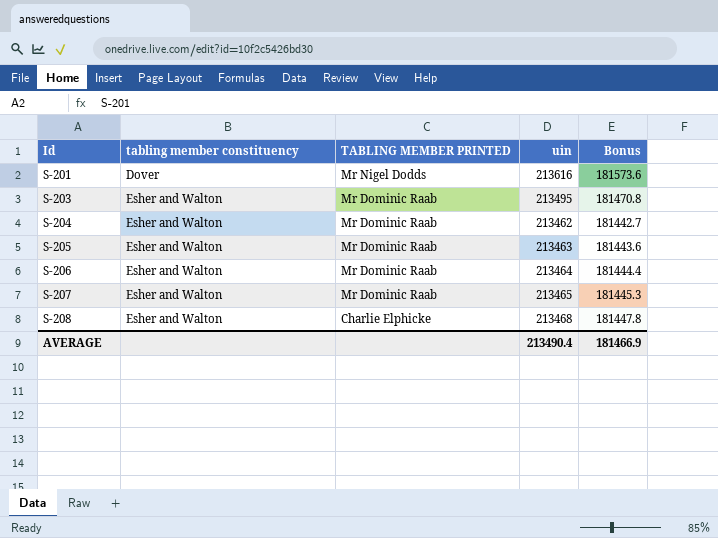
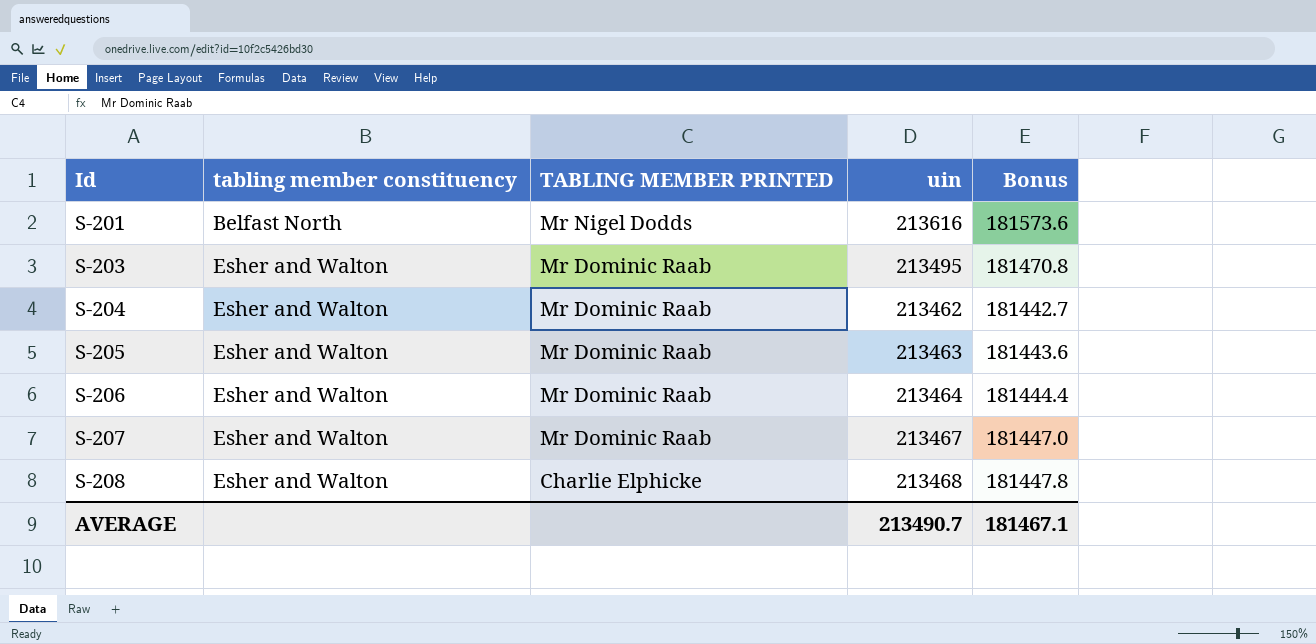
S-201 | tabling member constituency: Dover -> Belfast North
S-207 | uin: 213465 -> 213467
S-207 | Bonus: 181445.3 -> 181447.0
AVERAGE | uin: 213490.4 -> 213490.7
AVERAGE | Bonus: 181466.9 -> 181467.1

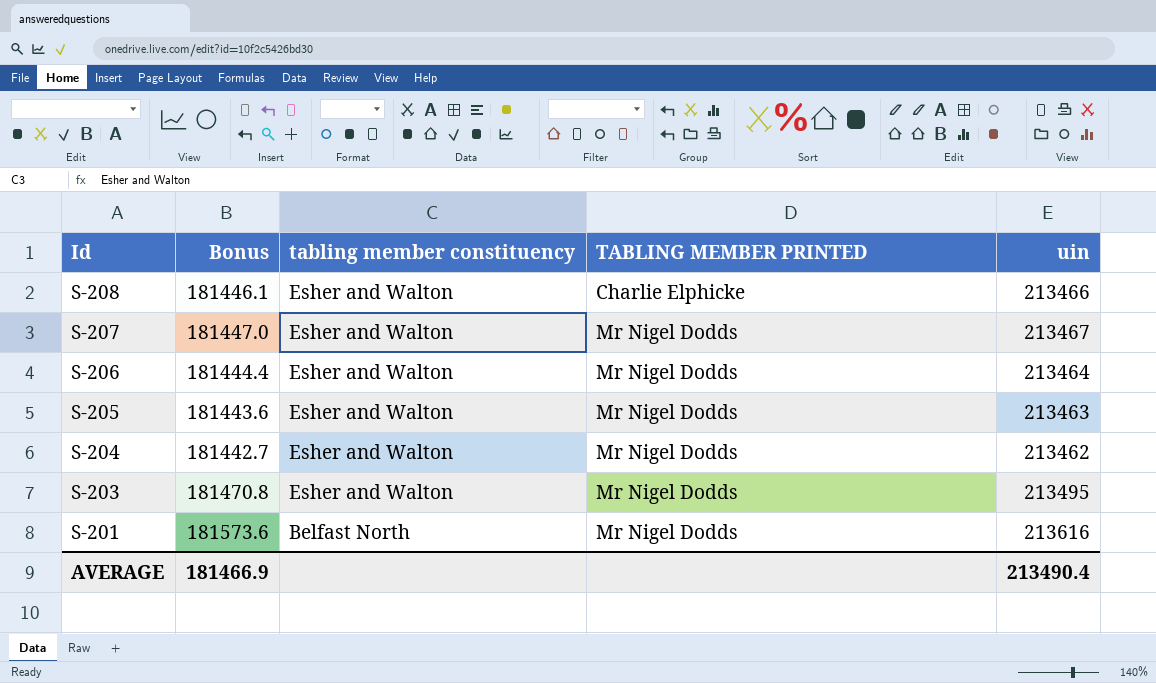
row order: Id ascending -> Id descending
column Bonus | position: 5 -> 2
S-208 | Bonus: 181447.8 -> 181446.1
S-208 | uin: 213468 -> 213466
S-207 | TABLING MEMBER PRINTED: Mr Dominic Raab -> Mr Nigel Dodds
S-206 | TABLING MEMBER PRINTED: Mr Dominic Raab -> Mr Nigel Dodds
S-205 | TABLING MEMBER PRINTED: Mr Dominic Raab -> Mr Nigel Dodds
S-204 | TABLING MEMBER PRINTED: Mr Dominic Raab -> Mr Nigel Dodds
S-203 | TABLING MEMBER PRINTED: Mr Dominic Raab -> Mr Nigel Dodds
AVERAGE | Bonus: 181467.1 -> 181466.9
AVERAGE | uin: 213490.7 -> 213490.4

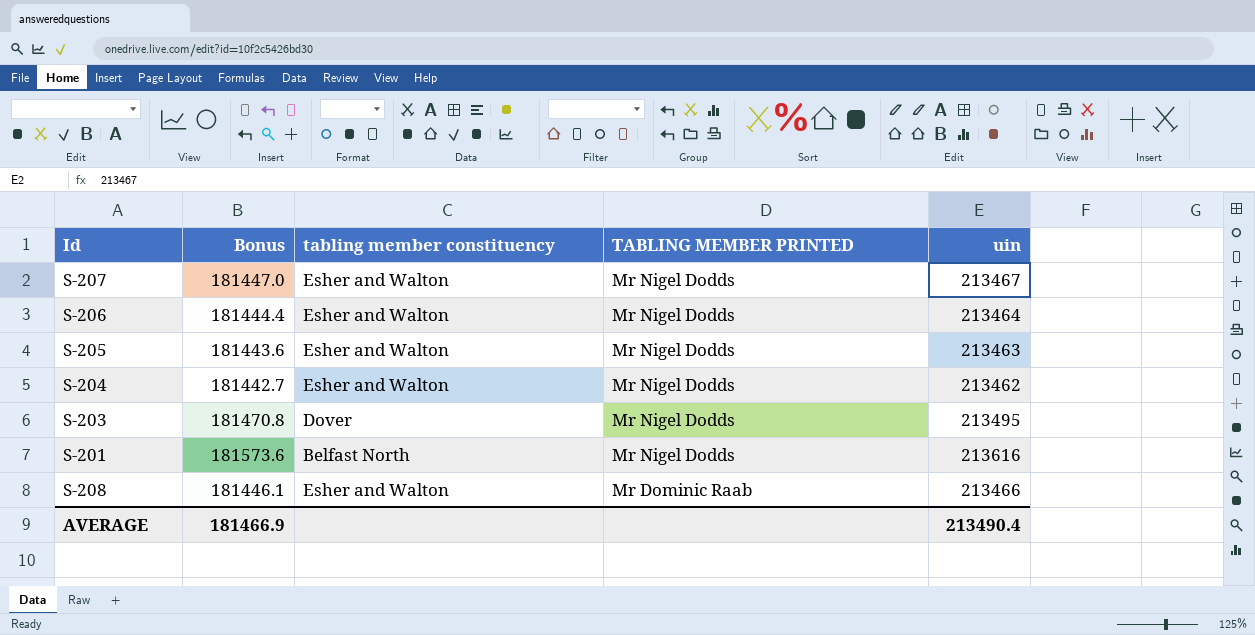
row order: Id descending -> TABLING MEMBER PRINTED descending
S-203 | tabling member constituency: Esher and Walton -> Dover
S-208 | TABLING MEMBER PRINTED: Charlie Elphicke -> Mr Dominic Raab

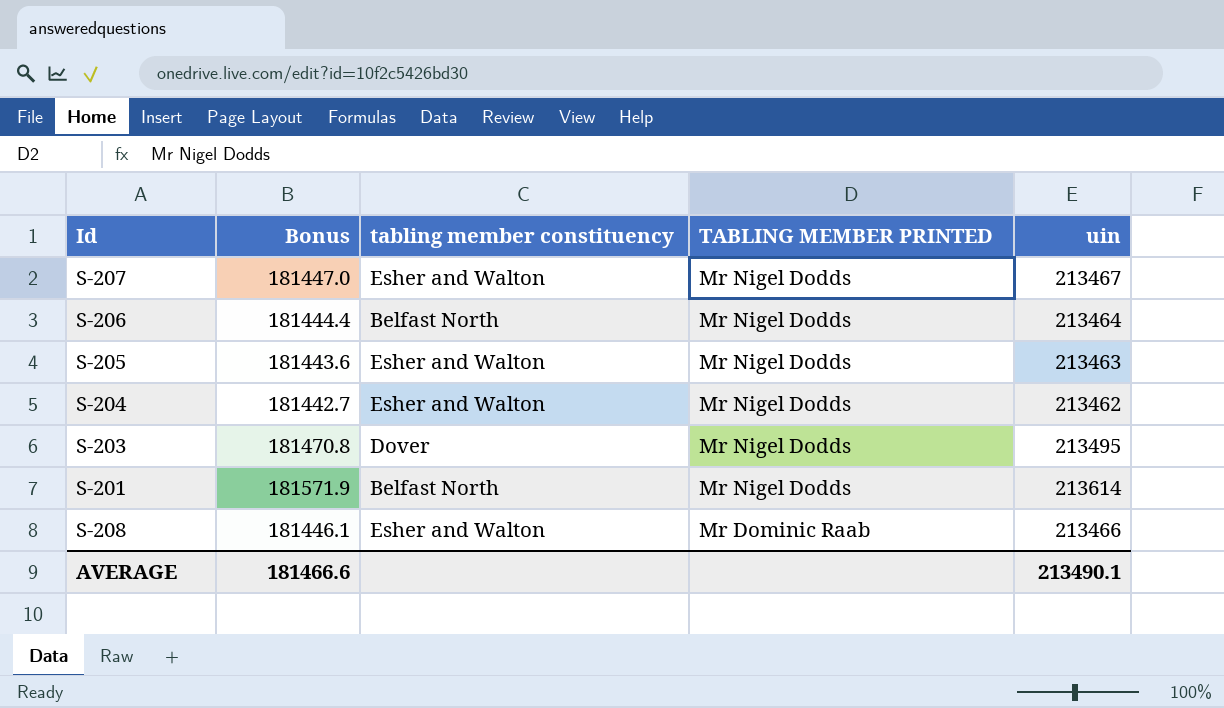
S-206 | tabling member constituency: Esher and Walton -> Belfast North
S-201 | Bonus: 181573.6 -> 181571.9
S-201 | uin: 213616 -> 213614
AVERAGE | Bonus: 181466.9 -> 181466.6
AVERAGE | uin: 213490.4 -> 213490.1

